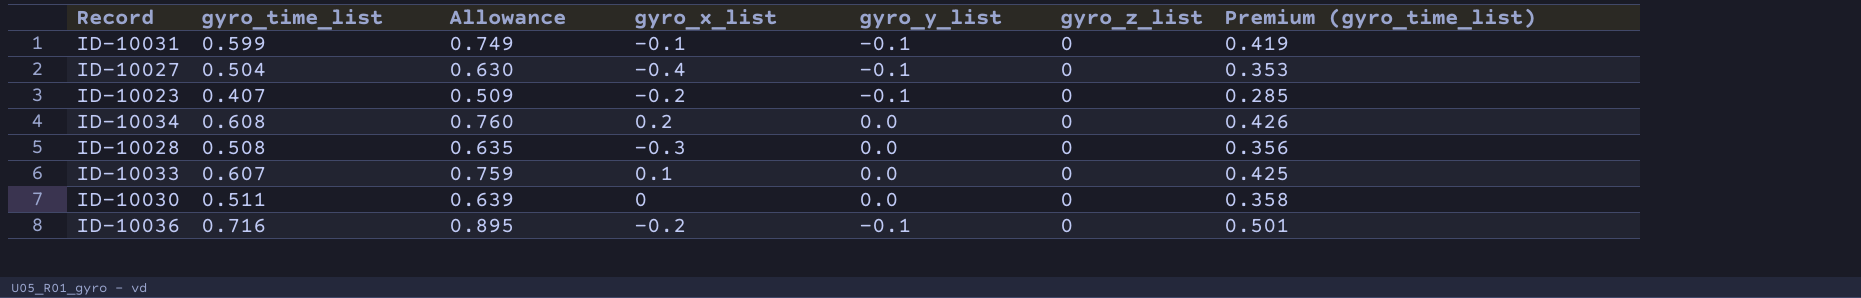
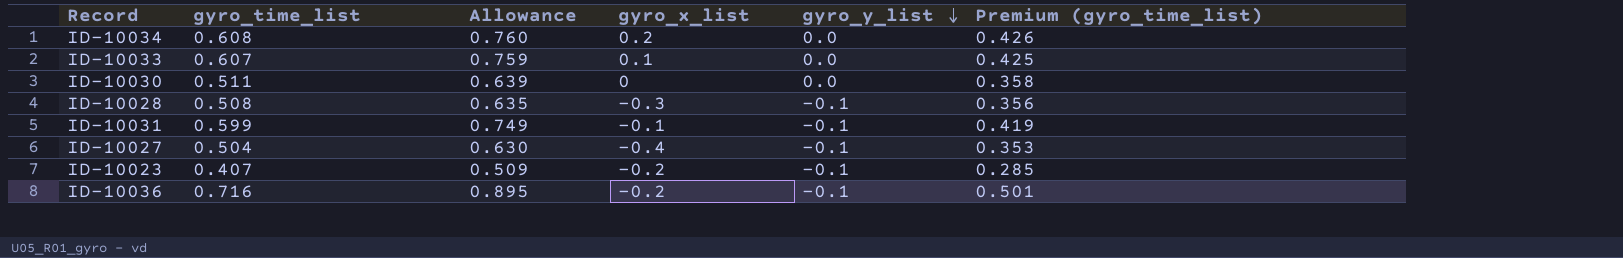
row order: none -> gyro_y_list descending
column gyro_z_list | position: 6 -> none
ID-10028 | gyro_y_list: 0.0 -> -0.1

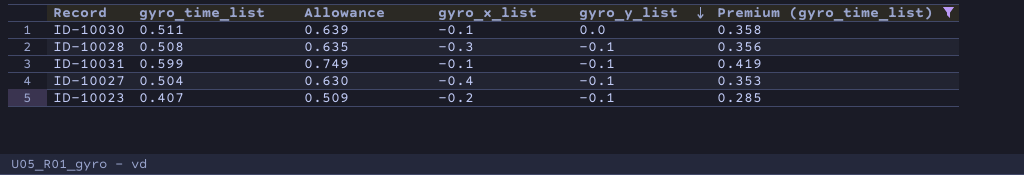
filter: none -> Premium (gyro_time_list) <= 0.419
ID-10030 | gyro_x_list: 0 -> -0.1

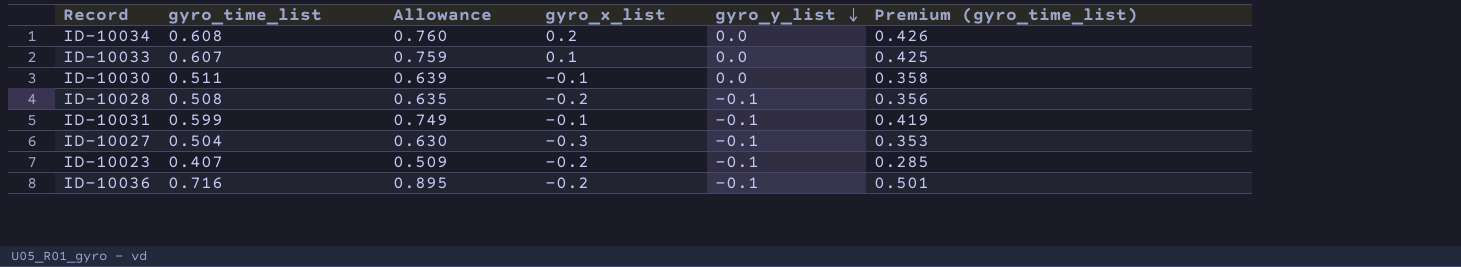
filter: Premium (gyro_time_list) <= 0.419 -> none
ID-10028 | gyro_x_list: -0.3 -> -0.2
ID-10027 | gyro_x_list: -0.4 -> -0.3

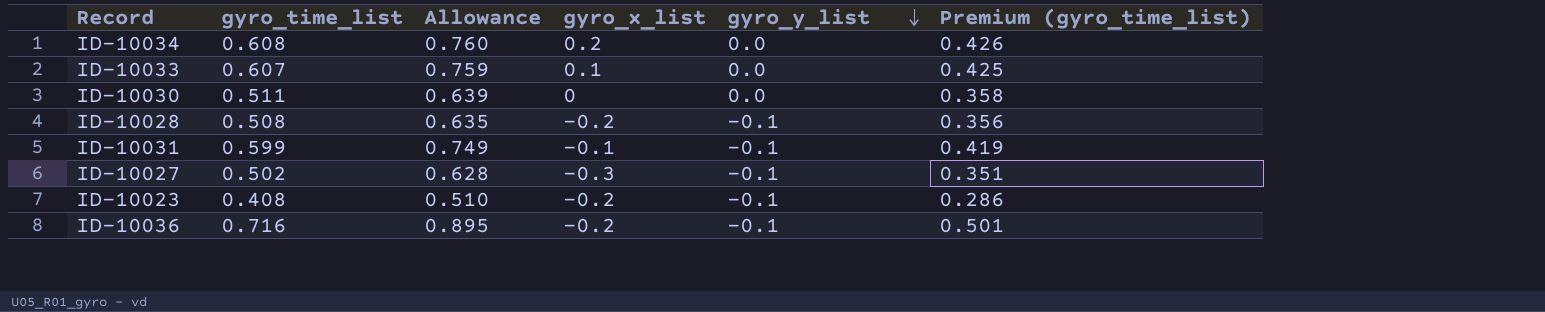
ID-10030 | gyro_x_list: -0.1 -> 0
ID-10027 | gyro_time_list: 0.504 -> 0.502
ID-10027 | Allowance: 0.630 -> 0.628
ID-10027 | Premium (gyro_time_list): 0.353 -> 0.351
ID-10023 | gyro_time_list: 0.407 -> 0.408
ID-10023 | Allowance: 0.509 -> 0.510
ID-10023 | Premium (gyro_time_list): 0.285 -> 0.286

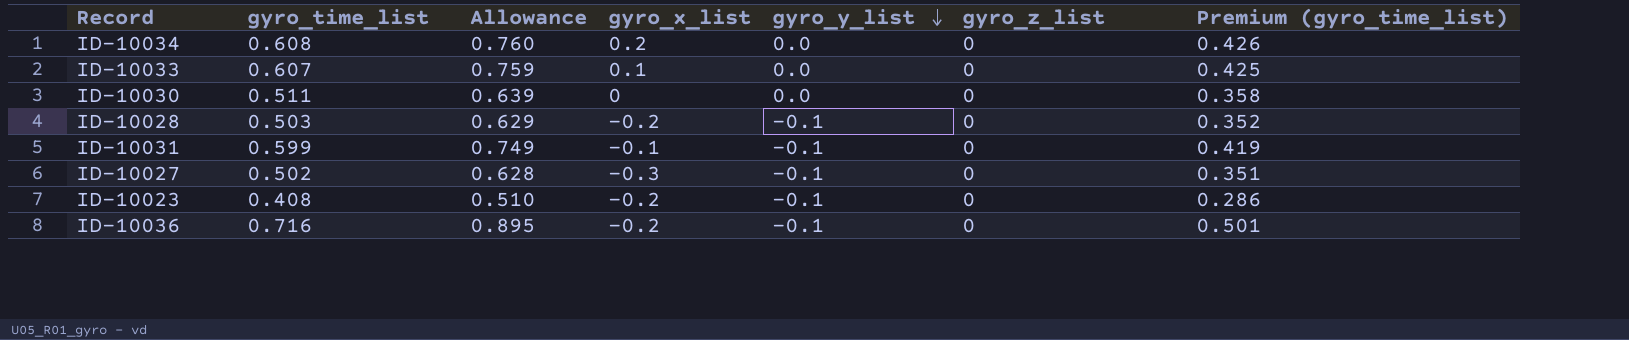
column gyro_z_list | position: none -> 6
ID-10028 | gyro_time_list: 0.508 -> 0.503
ID-10028 | Allowance: 0.635 -> 0.629
ID-10028 | Premium (gyro_time_list): 0.356 -> 0.352

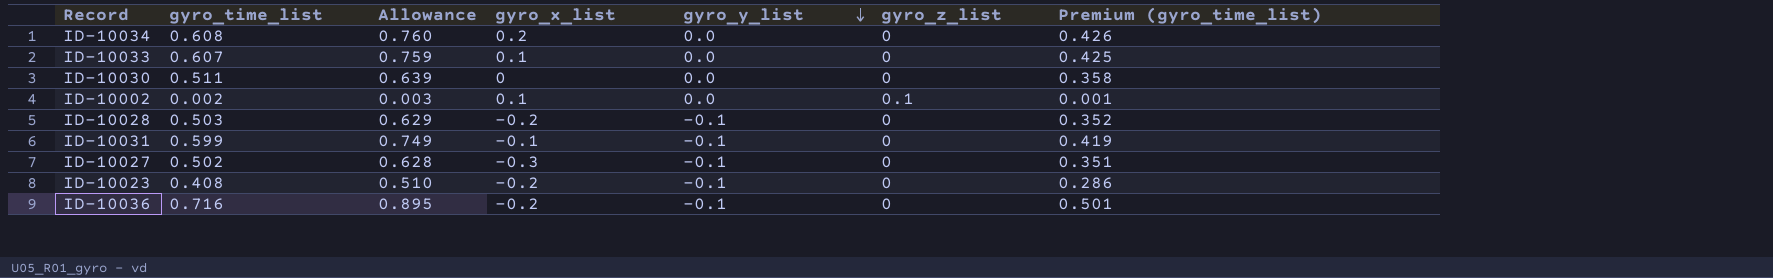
row ID-10002: none -> 0.002 | 0.003 | 0.1 | 0.0 | 0.1 | 0.001

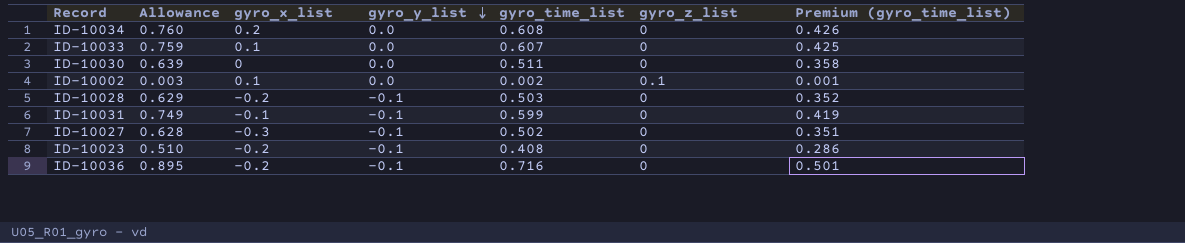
column gyro_time_list | position: 2 -> 5

